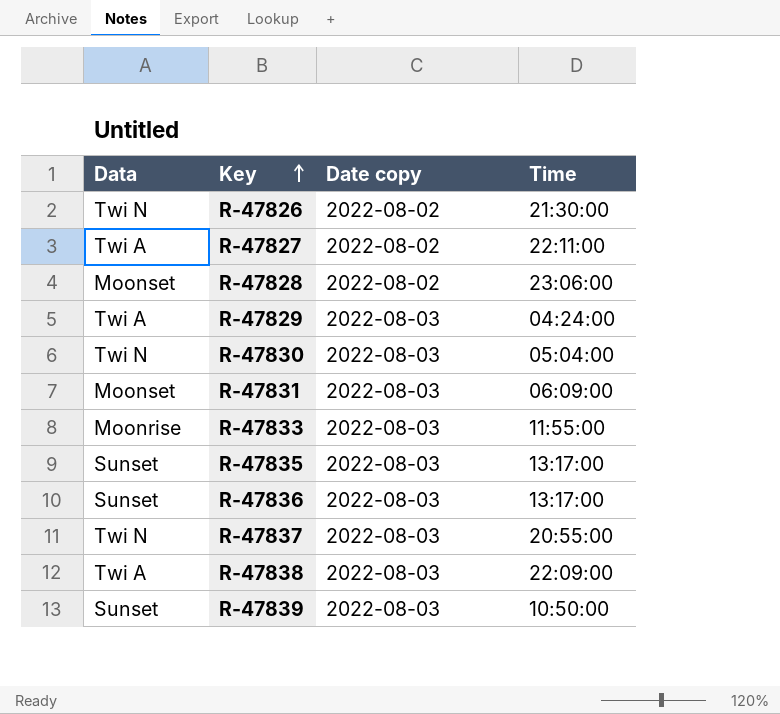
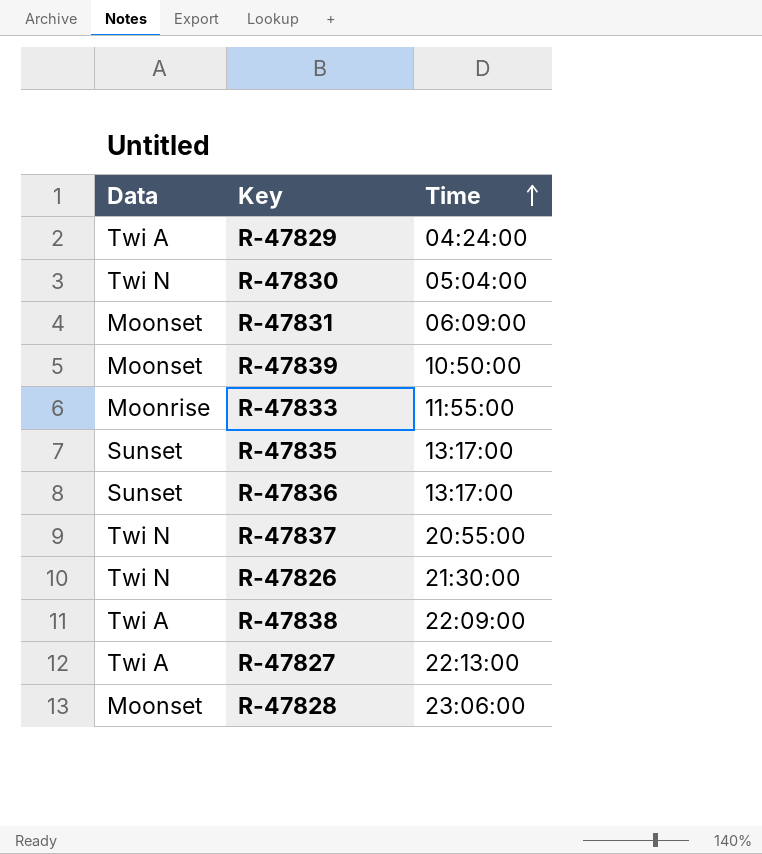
row order: Key ascending -> Time ascending
column Date copy | position: 3 -> none
R-47839 | Data: Sunset -> Moonset
R-47827 | Time: 22:11:00 -> 22:13:00

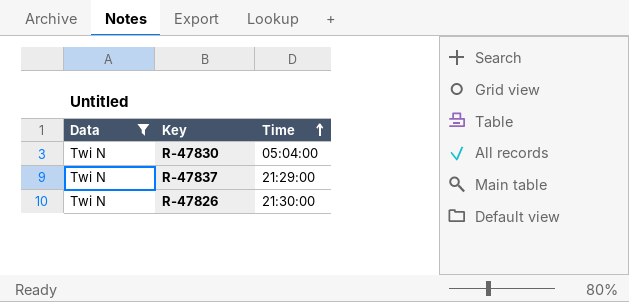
filter: none -> Data = Twi N
R-47837 | Time: 20:55:00 -> 21:29:00

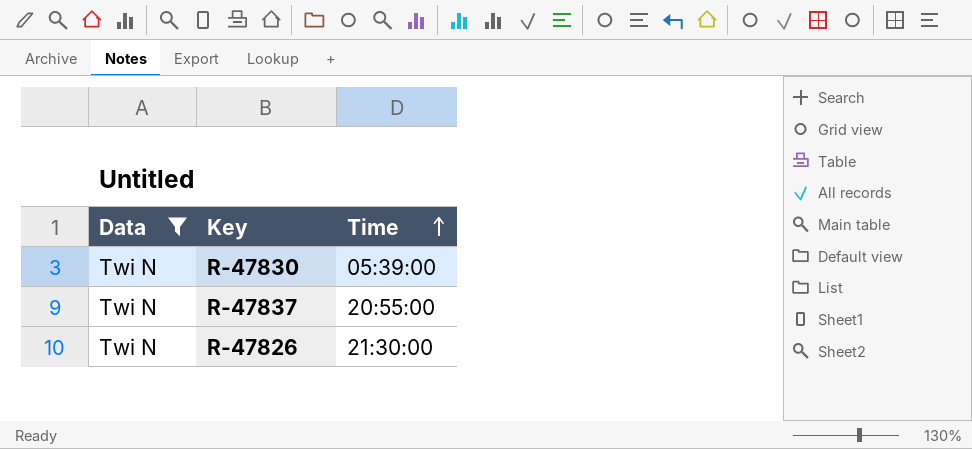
R-47830 | Time: 05:04:00 -> 05:39:00
R-47837 | Time: 21:29:00 -> 20:55:00

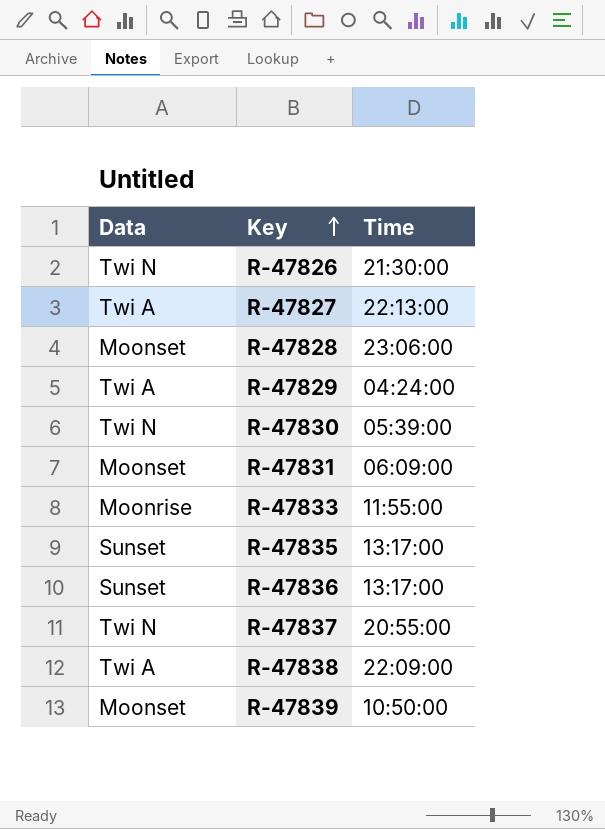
filter: Data = Twi N -> none
row order: Time ascending -> Key ascending

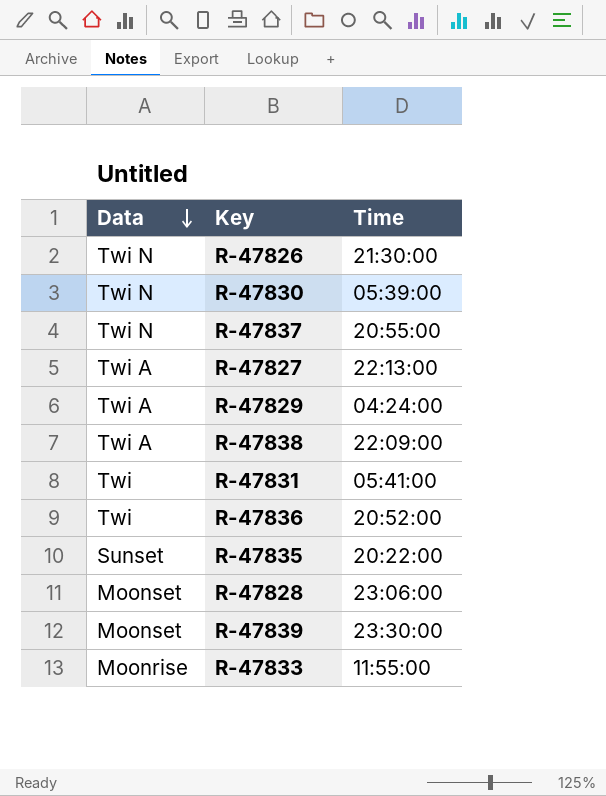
row order: Key ascending -> Data descending
R-47831 | Data: Moonset -> Twi
R-47831 | Time: 06:09:00 -> 05:41:00
R-47836 | Data: Sunset -> Twi
R-47836 | Time: 13:17:00 -> 20:52:00
R-47835 | Time: 13:17:00 -> 20:22:00
R-47839 | Time: 10:50:00 -> 23:30:00

